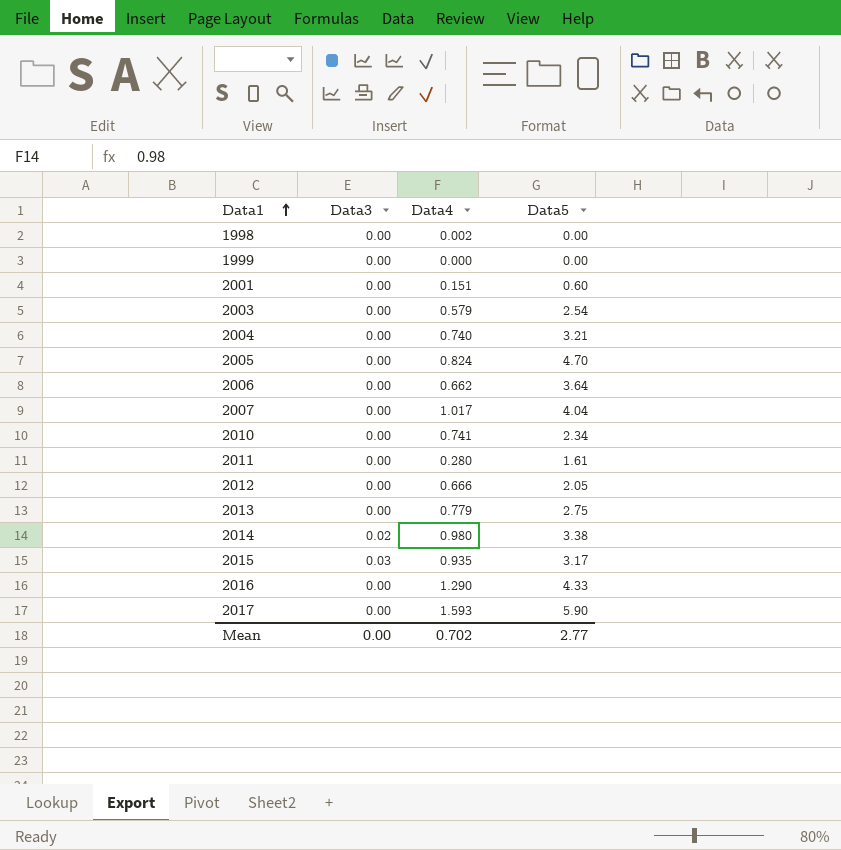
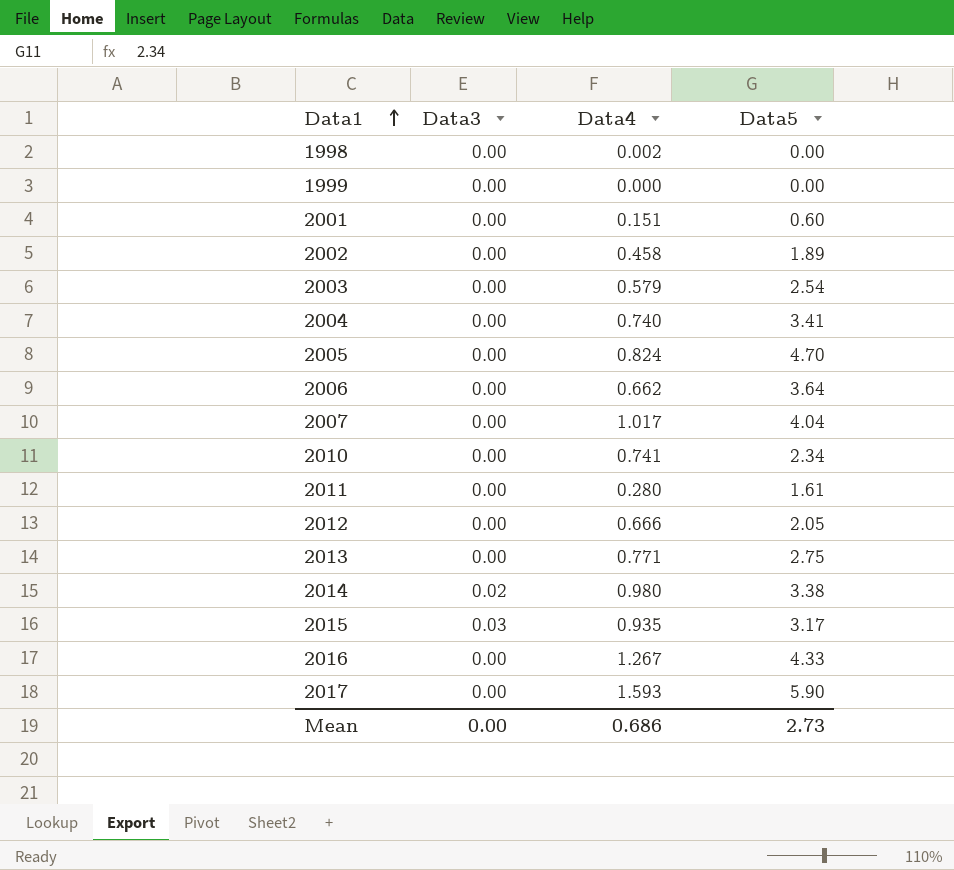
row 2002: none -> 0.00 | 0.458 | 1.89
2004 | Data5: 3.21 -> 3.41
2013 | Data4: 0.779 -> 0.771
2016 | Data4: 1.290 -> 1.267
Mean | Data4: 0.702 -> 0.686
Mean | Data5: 2.77 -> 2.73

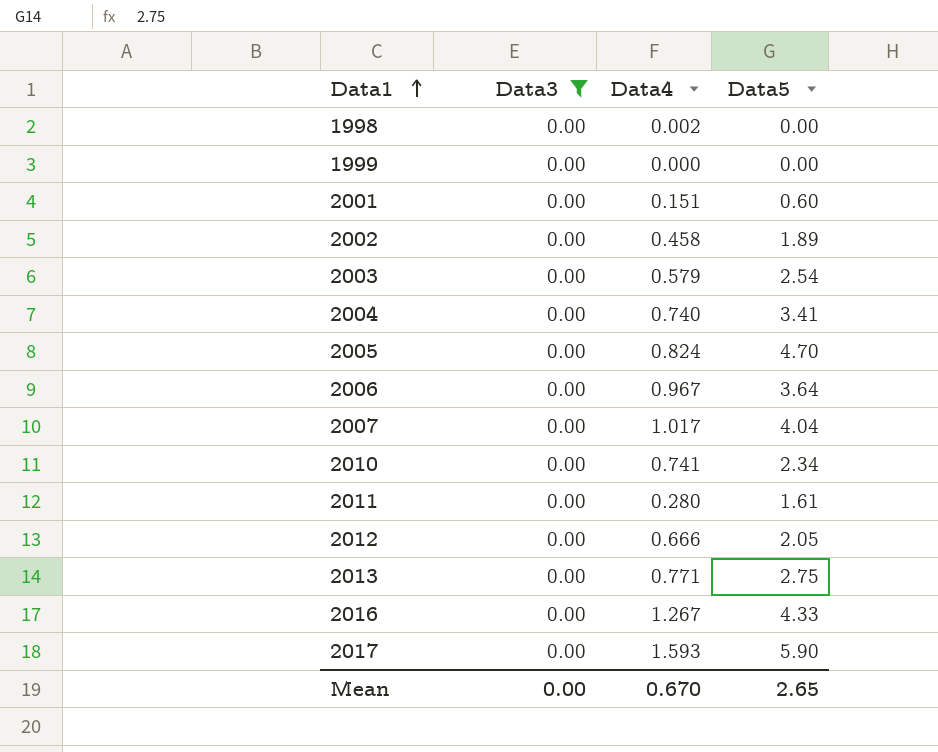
filter: none -> Data3 = 0.00
2006 | Data4: 0.662 -> 0.967
Mean | Data4: 0.686 -> 0.670
Mean | Data5: 2.73 -> 2.65

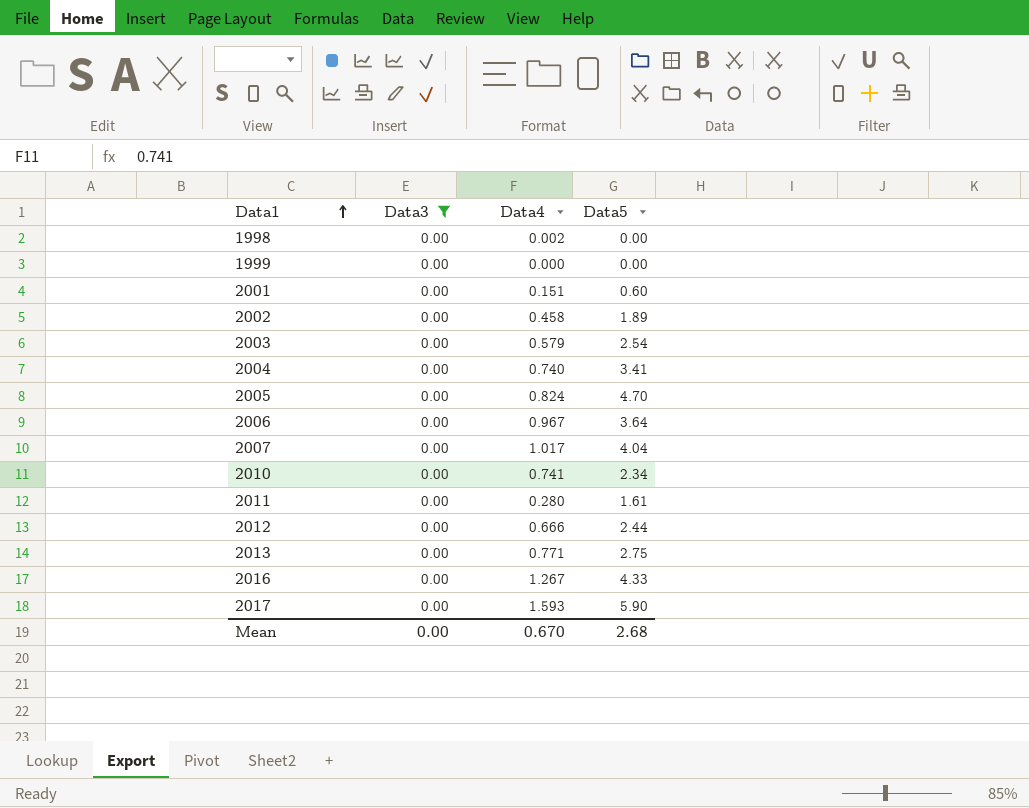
2012 | Data5: 2.05 -> 2.44
Mean | Data5: 2.65 -> 2.68

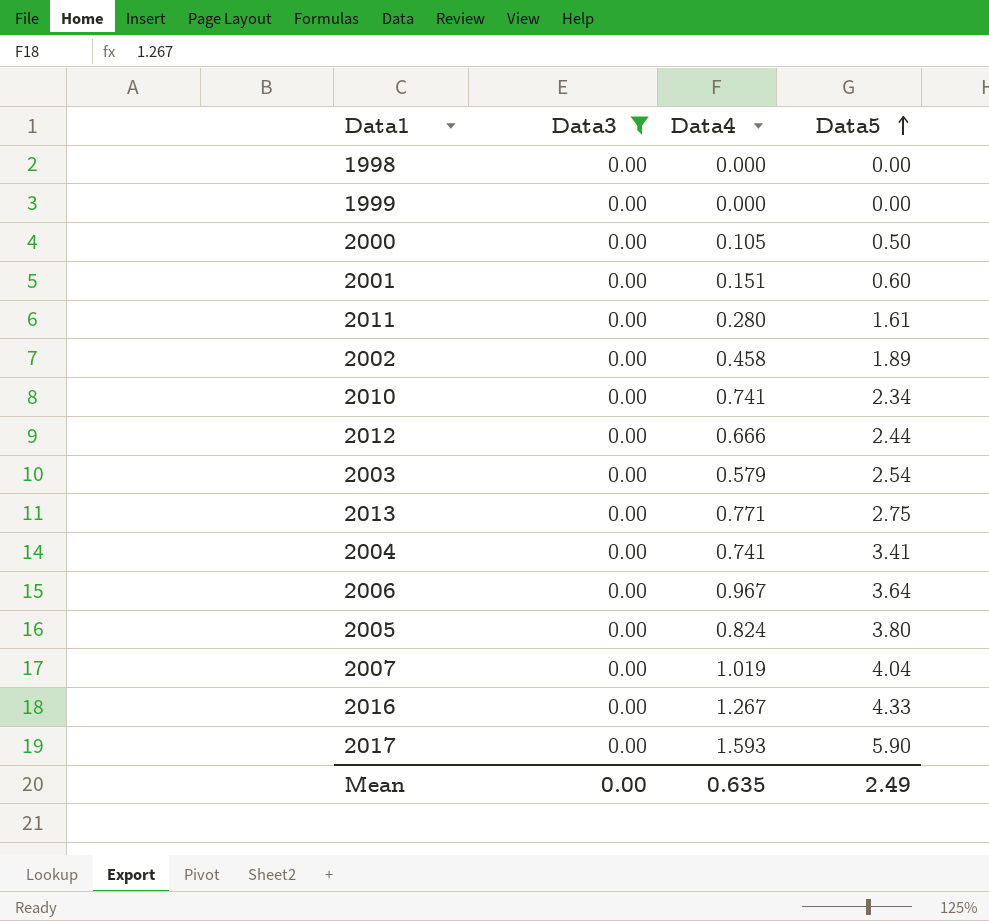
row order: Data1 ascending -> Data5 ascending
1998 | Data4: 0.002 -> 0.000
row 2000: none -> 0.00 | 0.105 | 0.50
2004 | Data4: 0.740 -> 0.741
2005 | Data5: 4.70 -> 3.80
2007 | Data4: 1.017 -> 1.019
Mean | Data4: 0.670 -> 0.635
Mean | Data5: 2.68 -> 2.49

